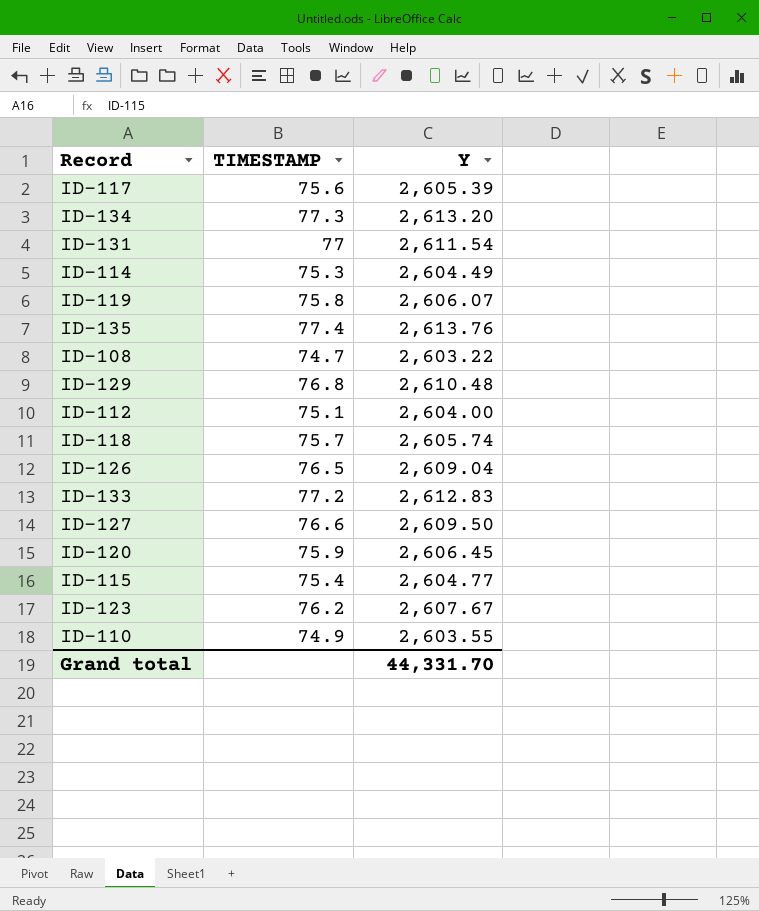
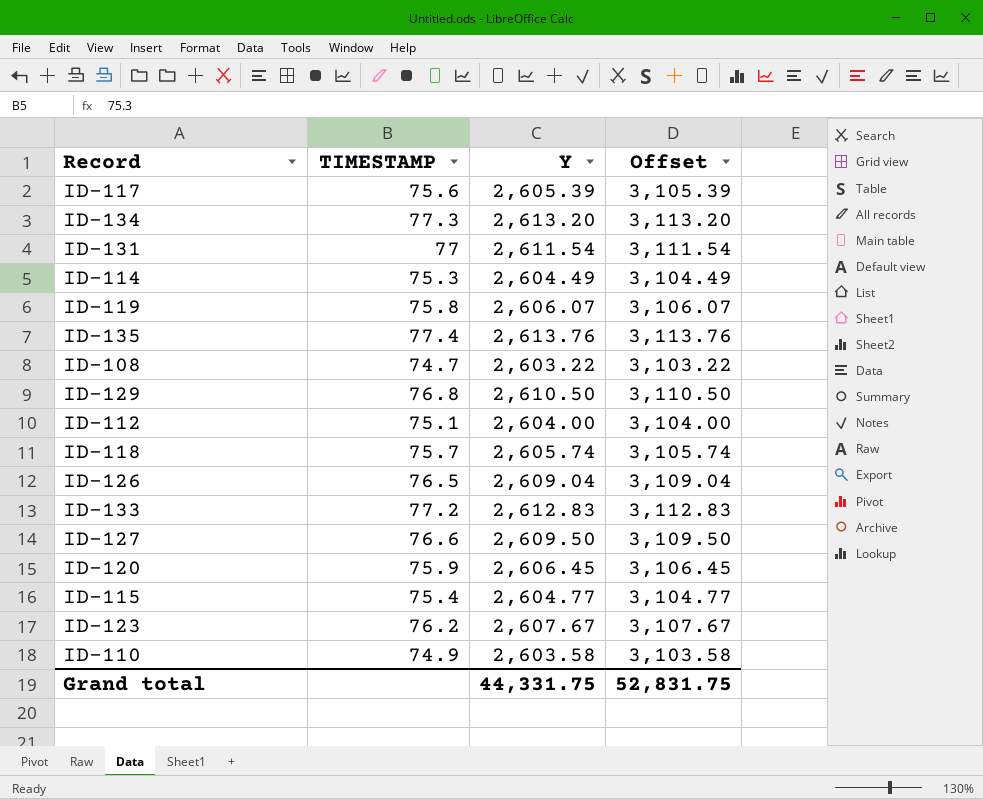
column Offset | formula: none -> [Y] + 500
ID-129 | Y: 2,610.48 -> 2,610.50
ID-110 | Y: 2,603.55 -> 2,603.58
Grand total | Y: 44,331.70 -> 44,331.75

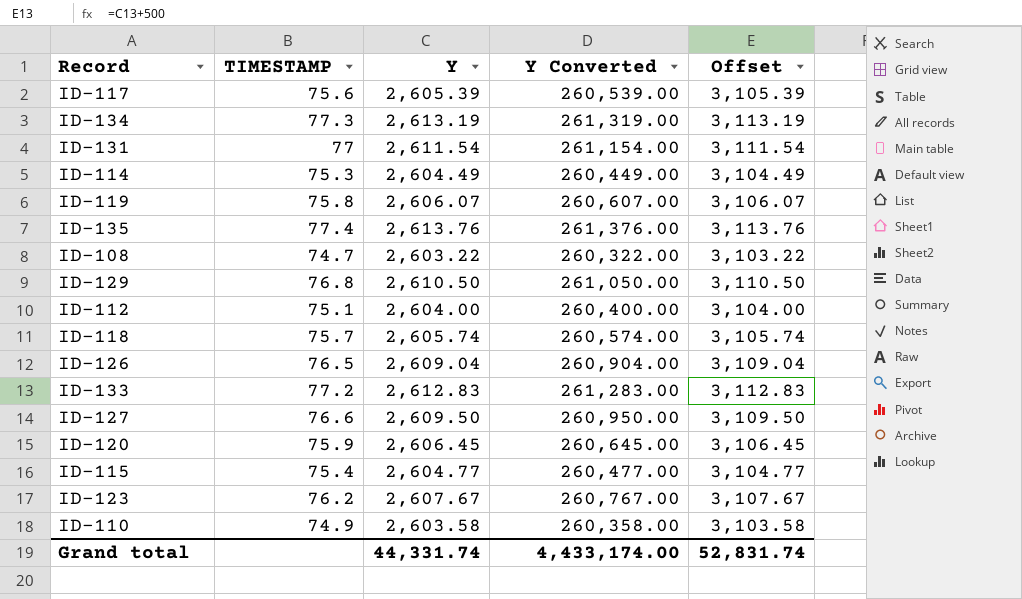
column Y Converted | formula: none -> [Y] * 100
ID-134 | Y: 2,613.20 -> 2,613.19
ID-134 | Offset: 3,113.20 -> 3,113.19
Grand total | Y: 44,331.75 -> 44,331.74
Grand total | Offset: 52,831.75 -> 52,831.74

